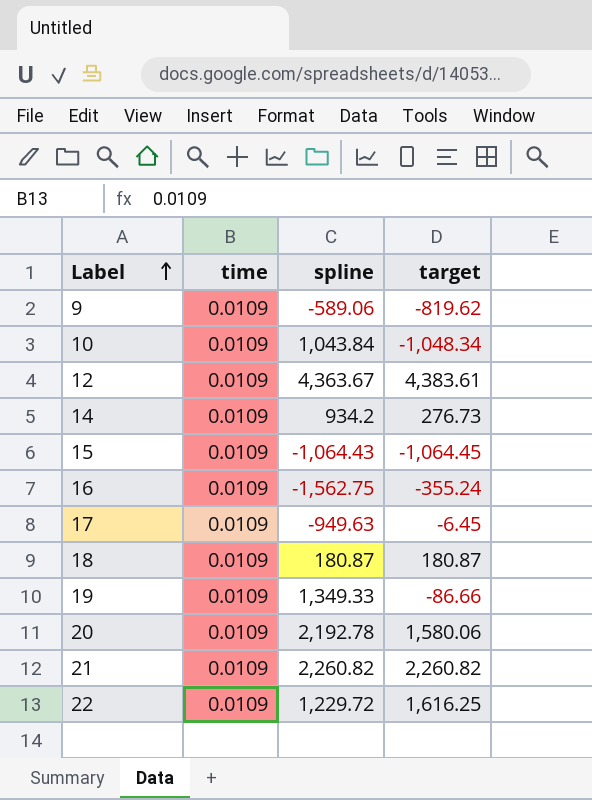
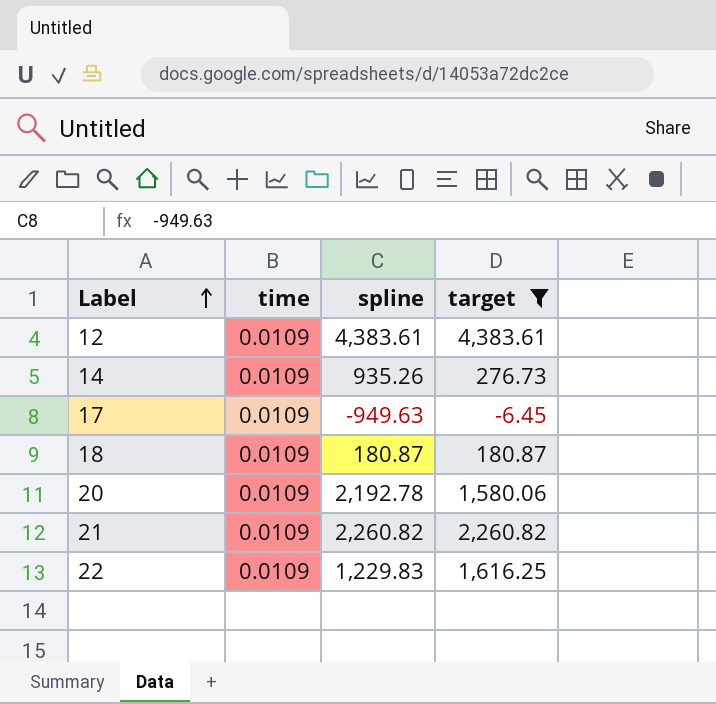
filter: none -> target >= -6.45
12 | spline: 4,363.67 -> 4,383.61
14 | spline: 934.2 -> 935.26
22 | spline: 1,229.72 -> 1,229.83

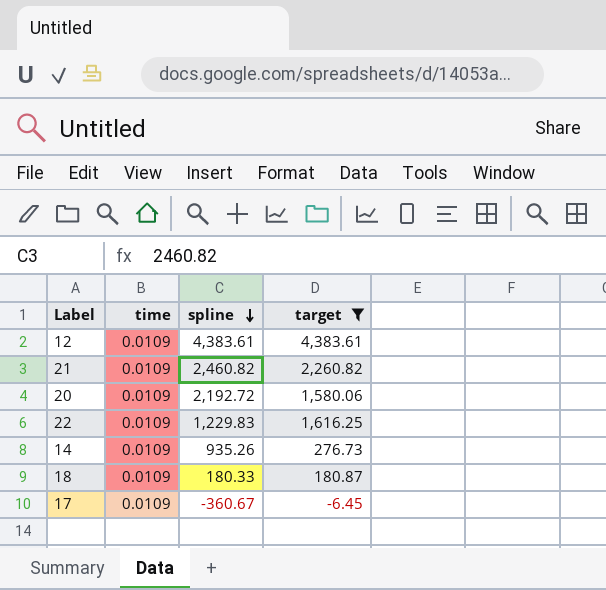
row order: Label ascending -> spline descending
21 | spline: 2,260.82 -> 2,460.82
20 | spline: 2,192.78 -> 2,192.72
18 | spline: 180.87 -> 180.33
17 | spline: -949.63 -> -360.67

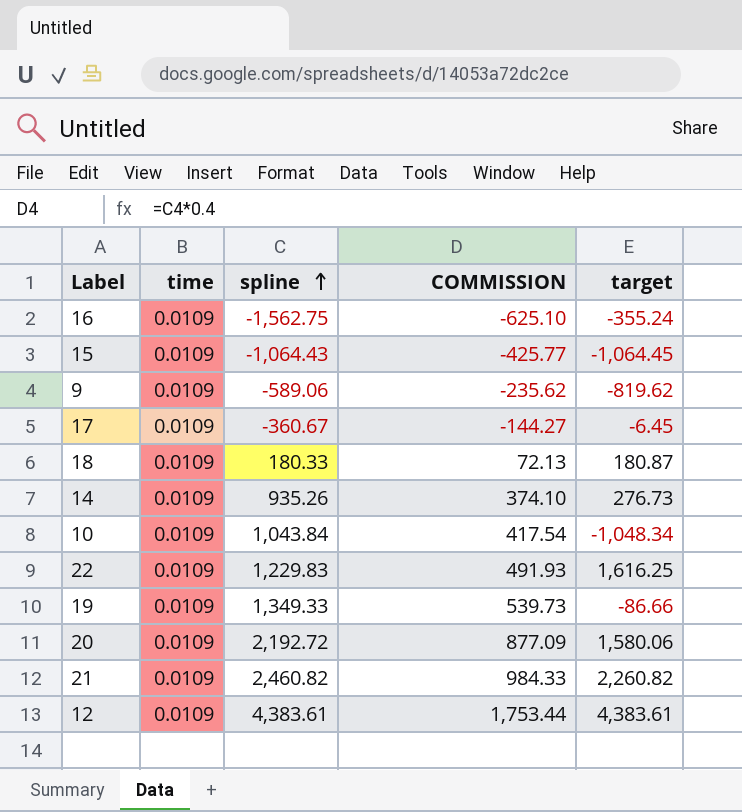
filter: target >= -6.45 -> none
row order: spline descending -> spline ascending
column COMMISSION | formula: none -> [spline] * 0.4

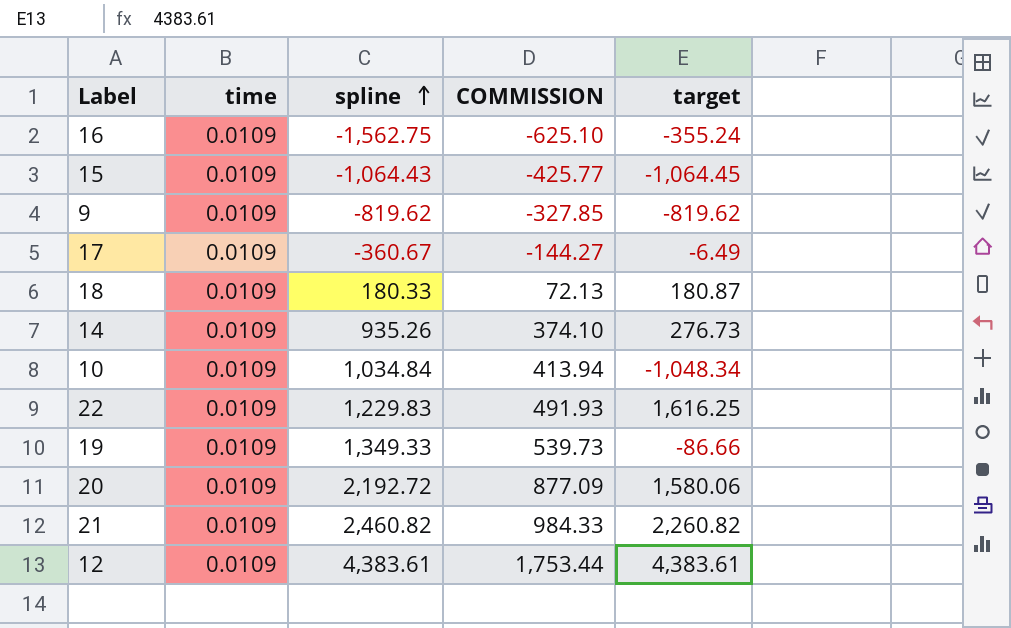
9 | spline: -589.06 -> -819.62
9 | COMMISSION: -235.62 -> -327.85
17 | target: -6.45 -> -6.49
10 | spline: 1,043.84 -> 1,034.84
10 | COMMISSION: 417.54 -> 413.94

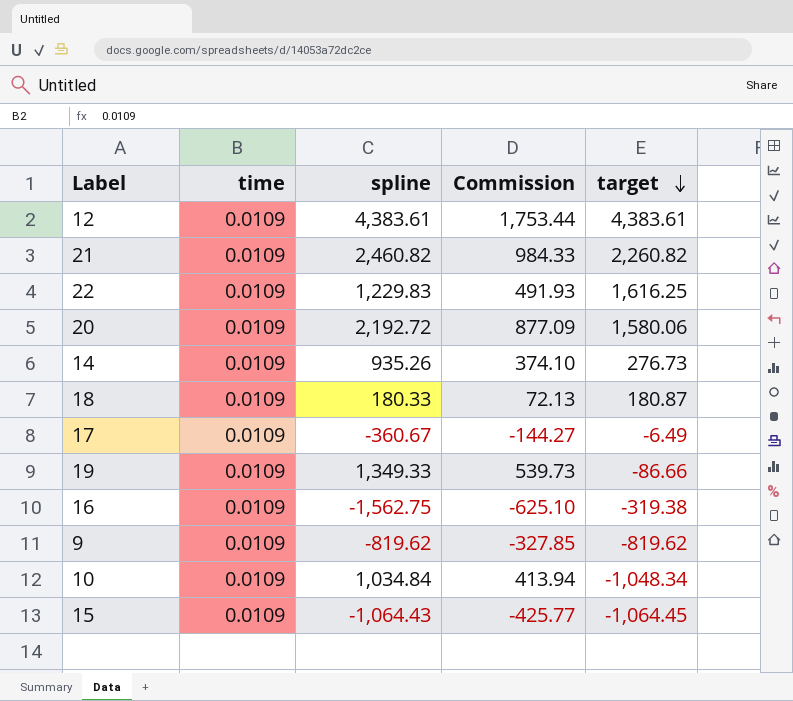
row order: spline ascending -> target descending
column name: COMMISSION -> Commission
16 | target: -355.24 -> -319.38

